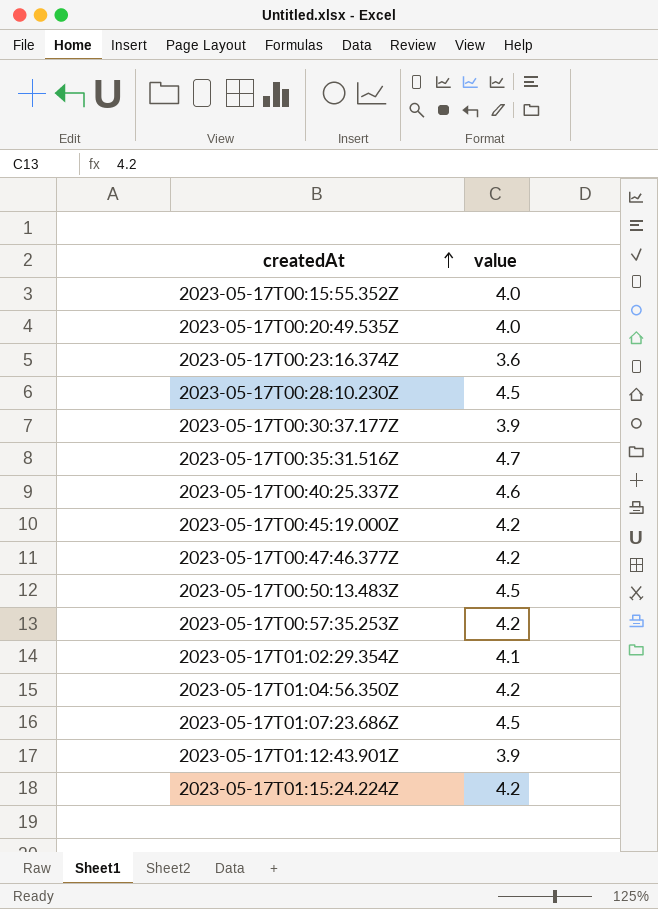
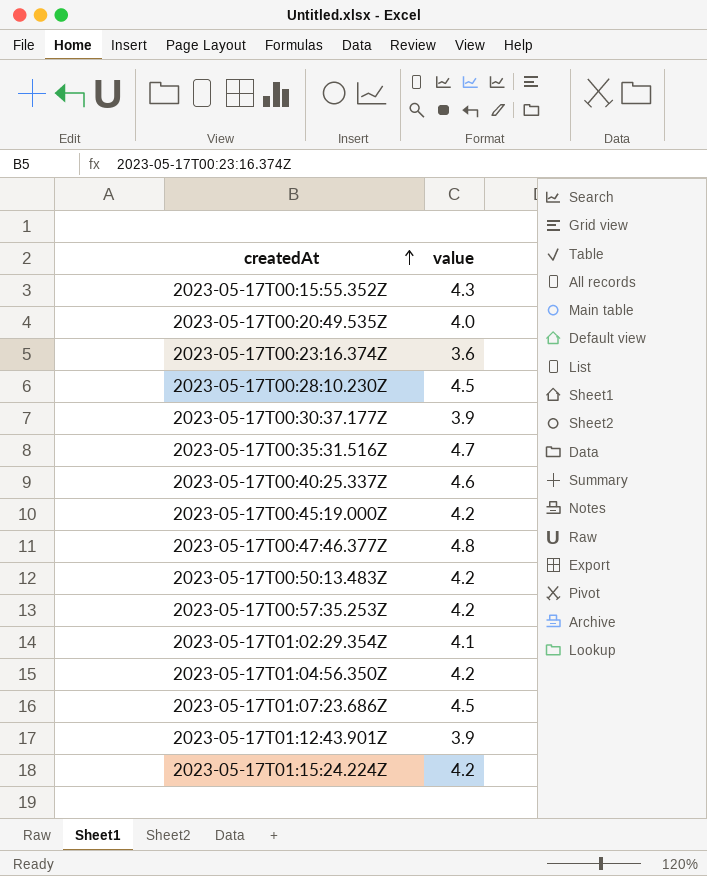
2023-05-17T00:15:55.352Z | value: 4.0 -> 4.3
2023-05-17T00:47:46.377Z | value: 4.2 -> 4.8
2023-05-17T00:50:13.483Z | value: 4.5 -> 4.2

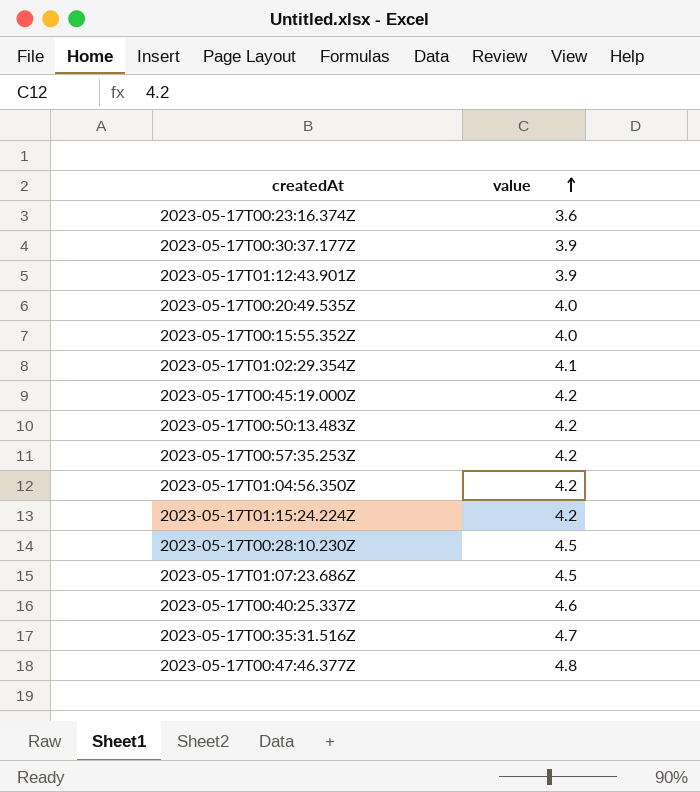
row order: createdAt ascending -> value ascending
2023-05-17T00:15:55.352Z | value: 4.3 -> 4.0

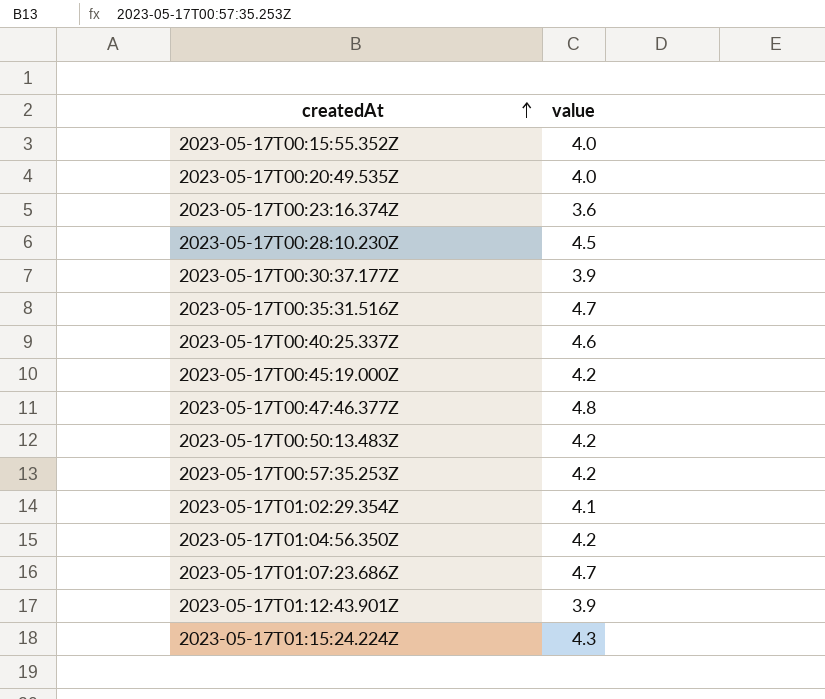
row order: value ascending -> createdAt ascending
2023-05-17T01:07:23.686Z | value: 4.5 -> 4.7
2023-05-17T01:15:24.224Z | value: 4.2 -> 4.3

